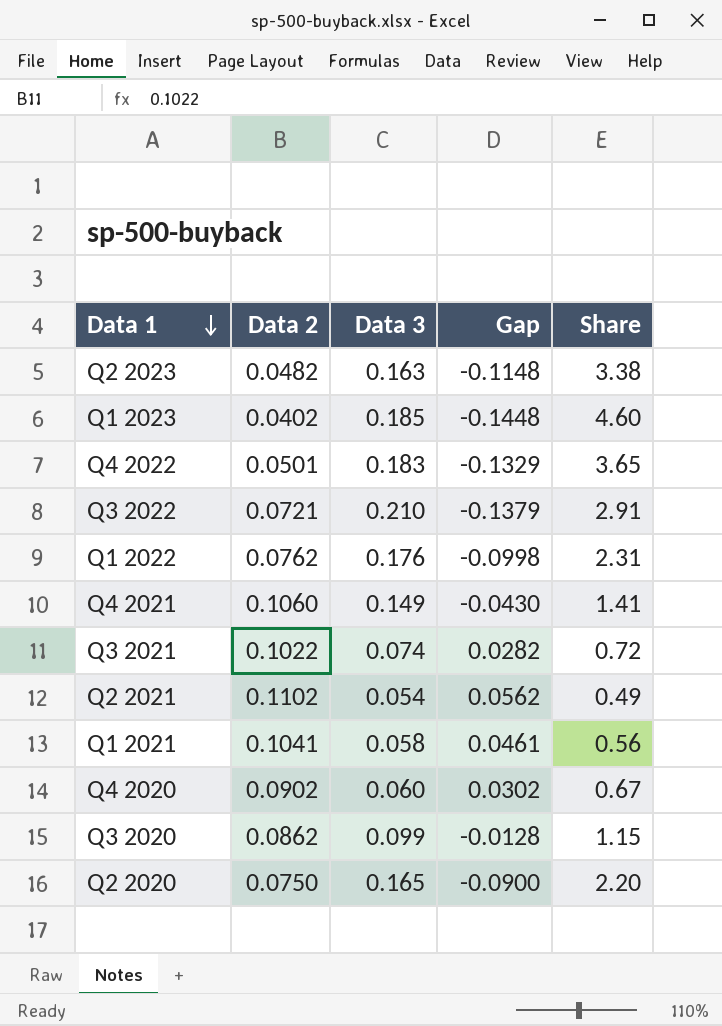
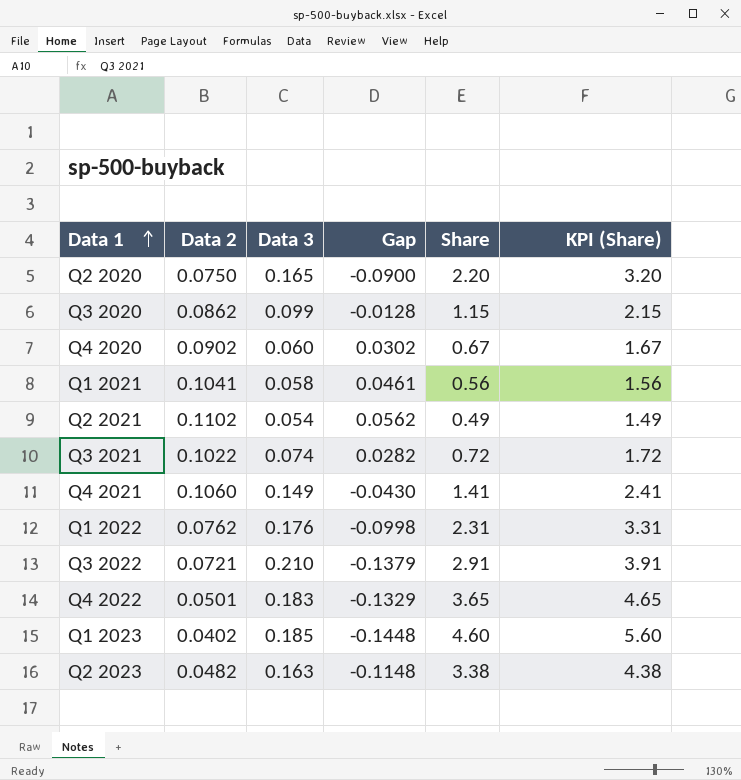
row order: Data 1 descending -> Data 1 ascending
column KPI (Share) | formula: none -> [Share] + 1

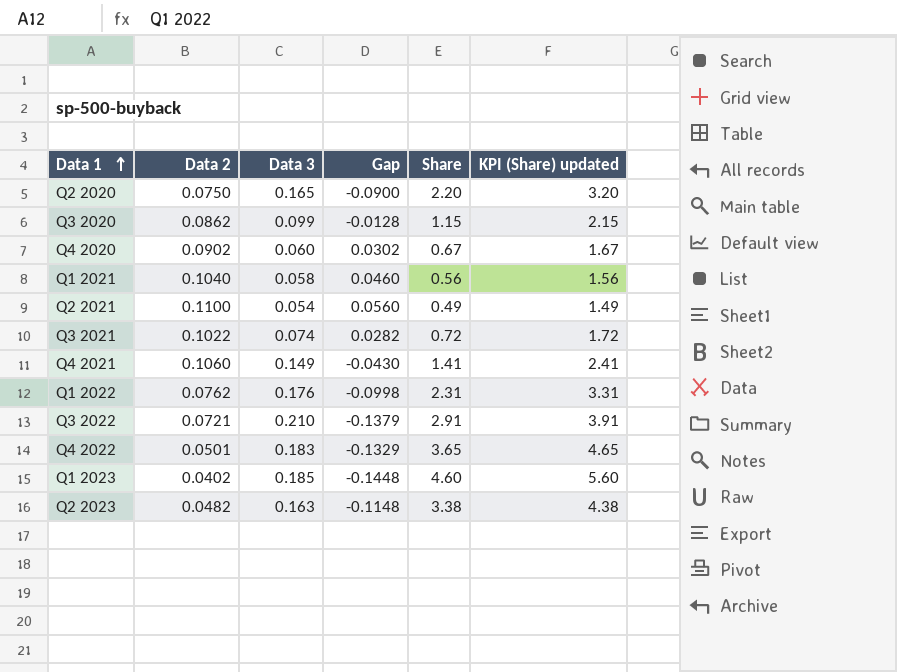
column name: KPI (Share) -> KPI (Share) updated
Q1 2021 | Data 2: 0.1041 -> 0.1040
Q1 2021 | Gap: 0.0461 -> 0.0460
Q2 2021 | Data 2: 0.1102 -> 0.1100
Q2 2021 | Gap: 0.0562 -> 0.0560

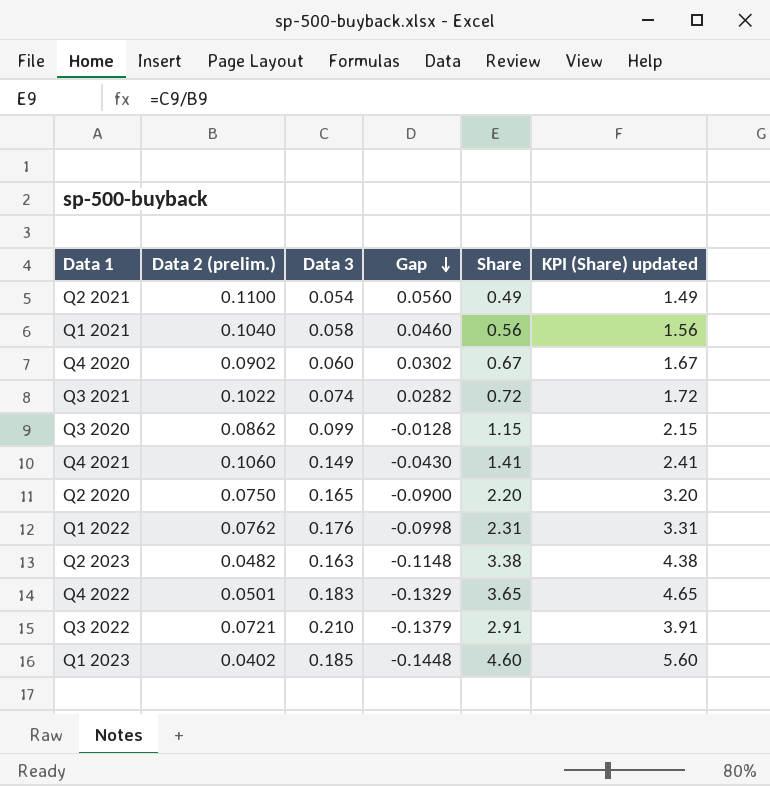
row order: Data 1 ascending -> Gap descending
column name: Data 2 -> Data 2 (prelim.)

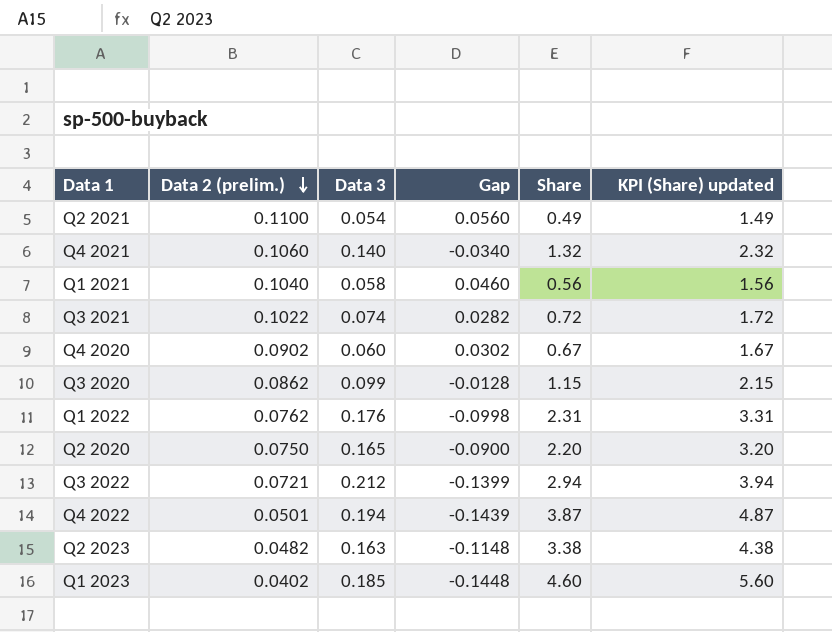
row order: Gap descending -> Data 2 (prelim.) descending
Q4 2021 | Data 3: 0.149 -> 0.140
Q4 2021 | Gap: -0.0430 -> -0.0340
Q4 2021 | Share: 1.41 -> 1.32
Q4 2021 | KPI (Share) updated: 2.41 -> 2.32
Q3 2022 | Data 3: 0.210 -> 0.212
Q3 2022 | Gap: -0.1379 -> -0.1399
Q3 2022 | Share: 2.91 -> 2.94
Q3 2022 | KPI (Share) updated: 3.91 -> 3.94
Q4 2022 | Data 3: 0.183 -> 0.194
Q4 2022 | Gap: -0.1329 -> -0.1439
Q4 2022 | Share: 3.65 -> 3.87
Q4 2022 | KPI (Share) updated: 4.65 -> 4.87

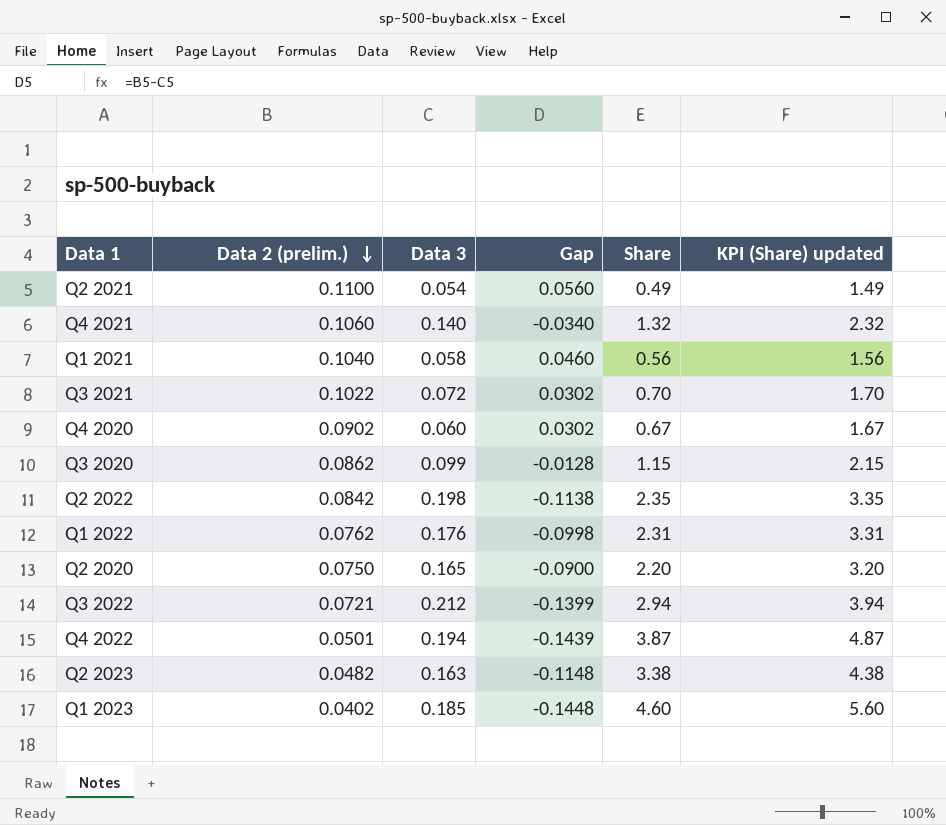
Q3 2021 | Data 3: 0.074 -> 0.072
Q3 2021 | Gap: 0.0282 -> 0.0302
Q3 2021 | Share: 0.72 -> 0.70
Q3 2021 | KPI (Share) updated: 1.72 -> 1.70
row Q2 2022: none -> 0.0842 | 0.198 | -0.1138 | 2.35 | 3.35

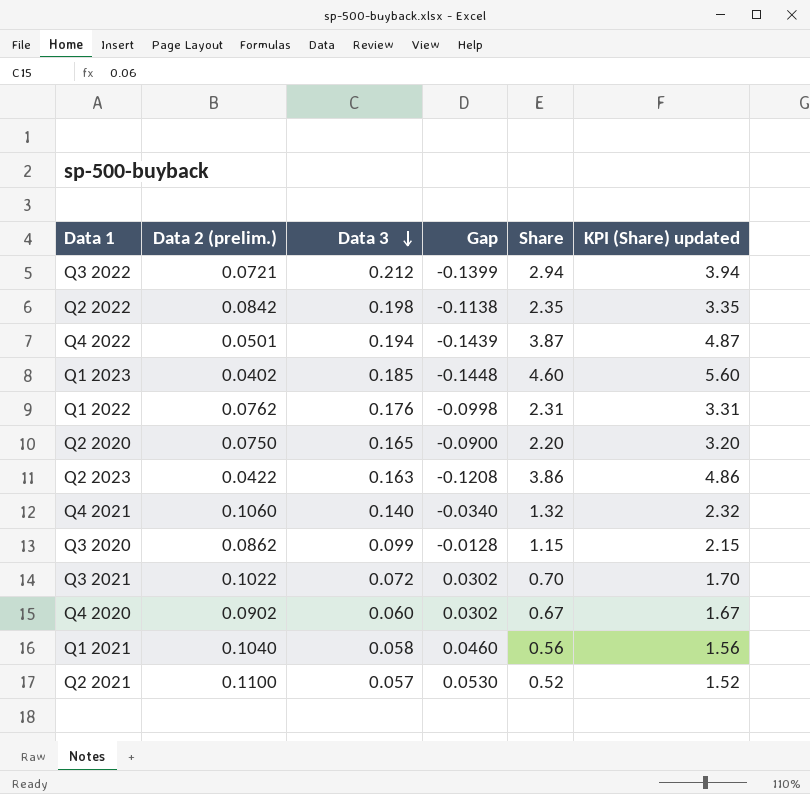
row order: Data 2 (prelim.) descending -> Data 3 descending
Q2 2023 | Data 2 (prelim.): 0.0482 -> 0.0422
Q2 2023 | Gap: -0.1148 -> -0.1208
Q2 2023 | Share: 3.38 -> 3.86
Q2 2023 | KPI (Share) updated: 4.38 -> 4.86
Q2 2021 | Data 3: 0.054 -> 0.057
Q2 2021 | Gap: 0.0560 -> 0.0530
Q2 2021 | Share: 0.49 -> 0.52
Q2 2021 | KPI (Share) updated: 1.49 -> 1.52

